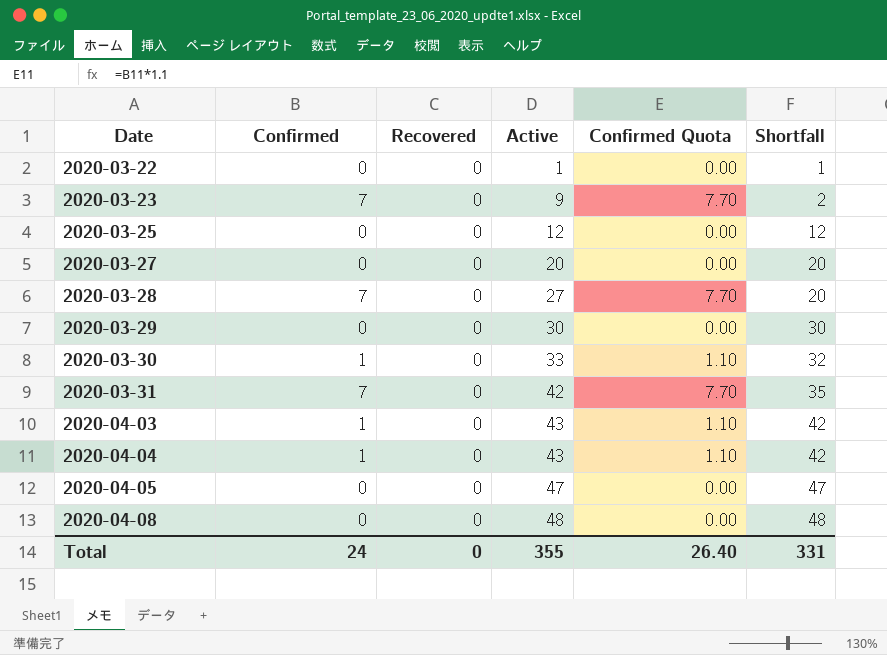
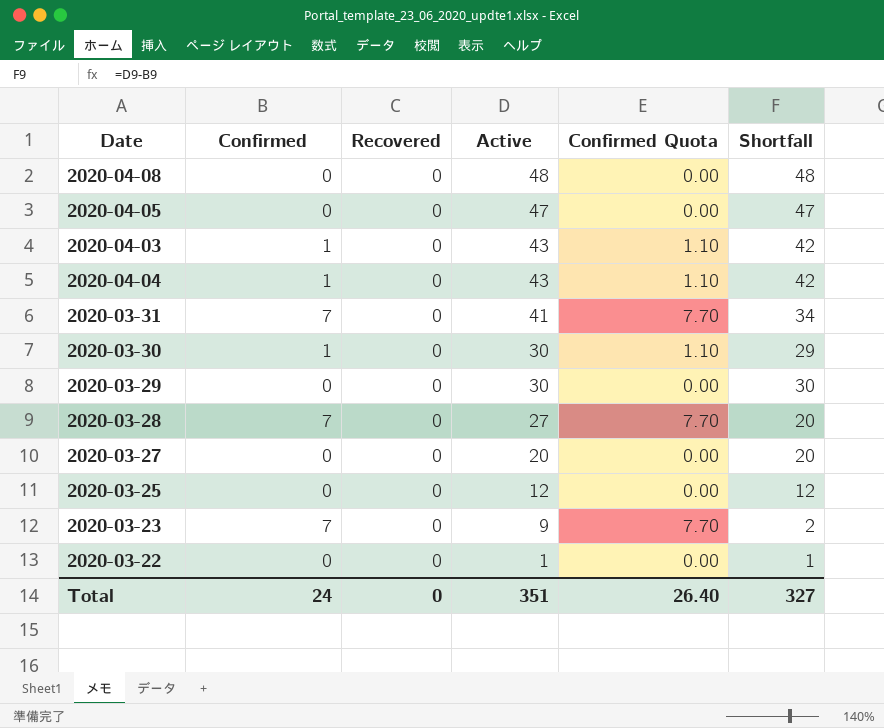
row order: Date ascending -> Active descending
2020-03-31 | Active: 42 -> 41
2020-03-31 | Shortfall: 35 -> 34
2020-03-30 | Active: 33 -> 30
2020-03-30 | Shortfall: 32 -> 29
Total | Active: 355 -> 351
Total | Shortfall: 331 -> 327

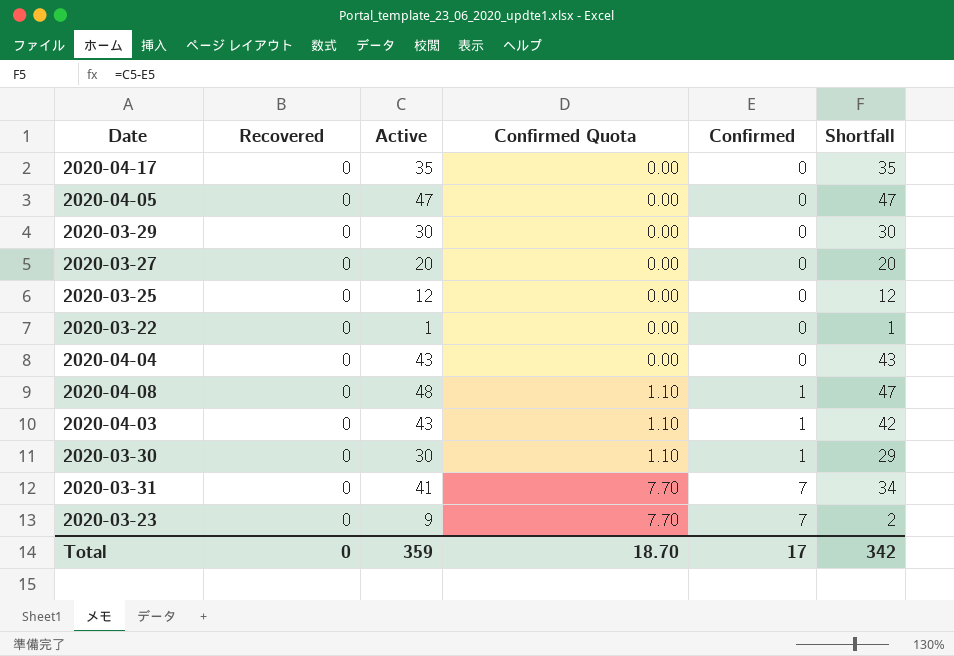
row order: Active descending -> Confirmed Quota ascending
column Confirmed | position: 2 -> 5
row 2020-03-28: 7 | 0 | 27 | 7.70 | 20 -> none
row 2020-04-17: none -> 0 | 35 | 0.00 | 0 | 35
2020-04-04 | Confirmed Quota: 1.10 -> 0.00
2020-04-04 | Confirmed: 1 -> 0
2020-04-04 | Shortfall: 42 -> 43
2020-04-08 | Confirmed Quota: 0.00 -> 1.10
2020-04-08 | Confirmed: 0 -> 1
2020-04-08 | Shortfall: 48 -> 47
Total | Active: 351 -> 359
Total | Confirmed Quota: 26.40 -> 18.70
Total | Confirmed: 24 -> 17
Total | Shortfall: 327 -> 342

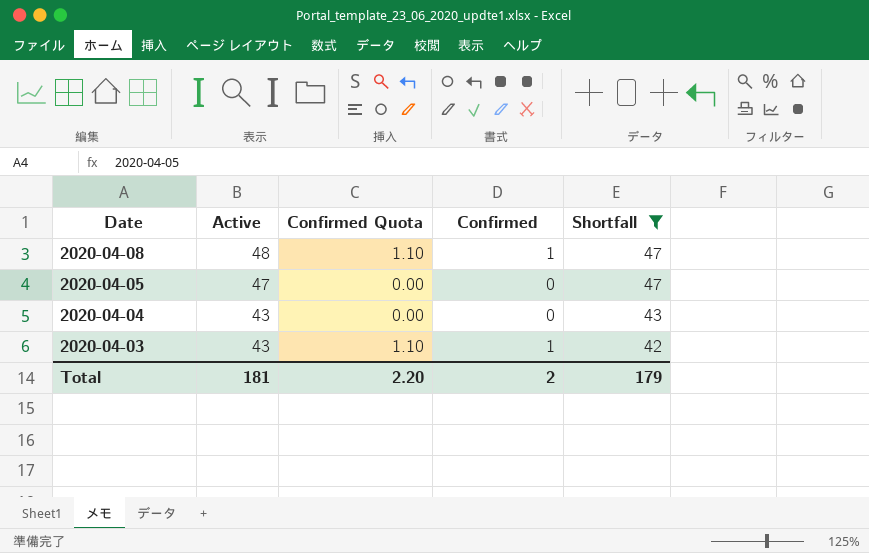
filter: none -> Shortfall >= 42
row order: Confirmed Quota ascending -> Date descending
column Recovered | position: 2 -> none
Total | Active: 359 -> 181
Total | Confirmed Quota: 18.70 -> 2.20
Total | Confirmed: 17 -> 2
Total | Shortfall: 342 -> 179

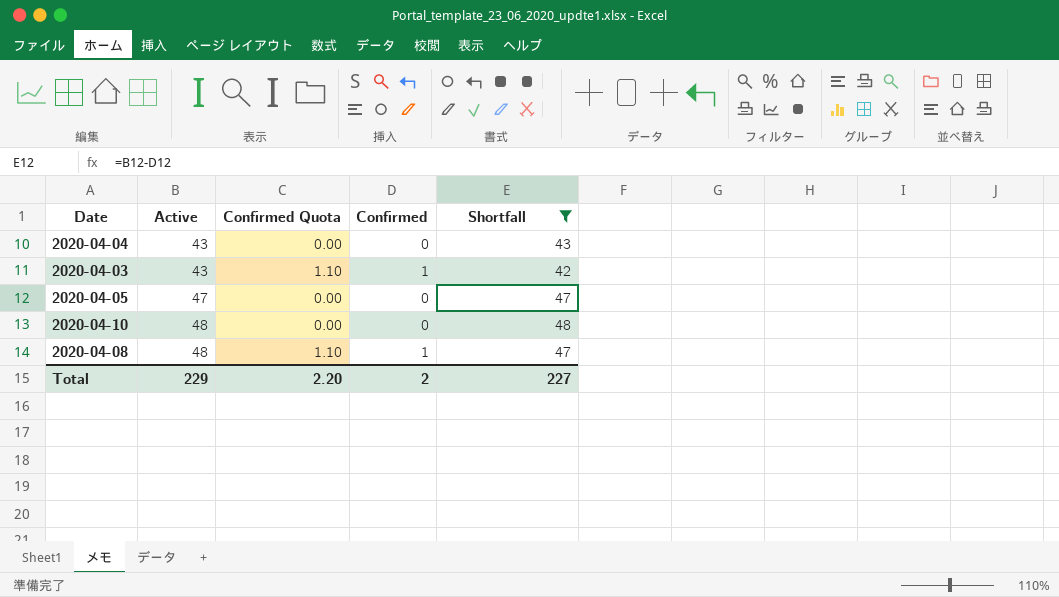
row order: Date descending -> Active ascending
row 2020-04-10: none -> 48 | 0.00 | 0 | 48
Total | Active: 181 -> 229
Total | Shortfall: 179 -> 227

